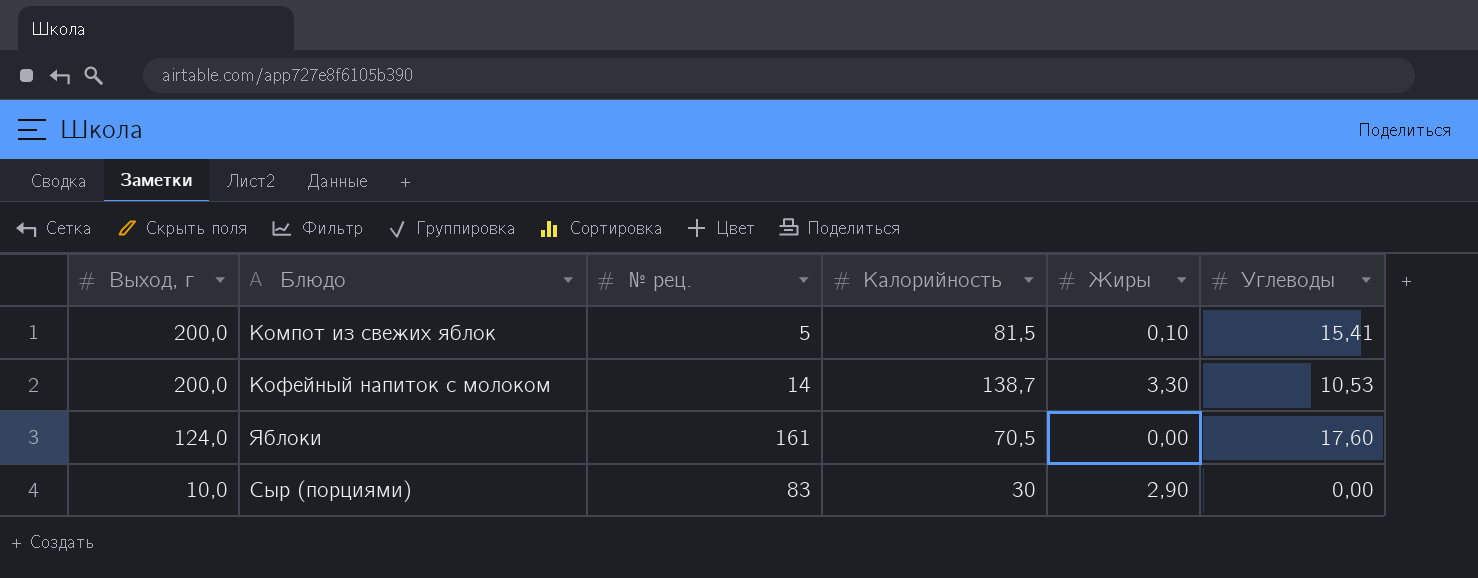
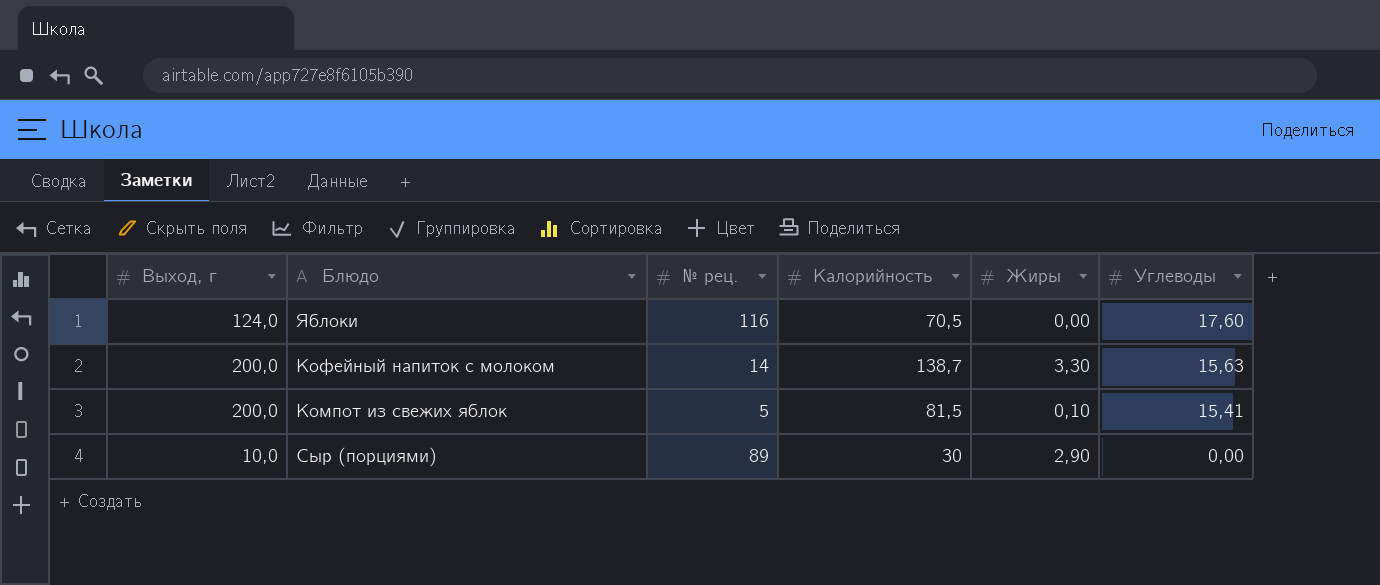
row order: Выход, г descending -> Углеводы descending
Яблоки | № рец.: 161 -> 116
Кофейный напиток с молоком | Углеводы: 10,53 -> 15,63
Сыр (порциями) | № рец.: 83 -> 89

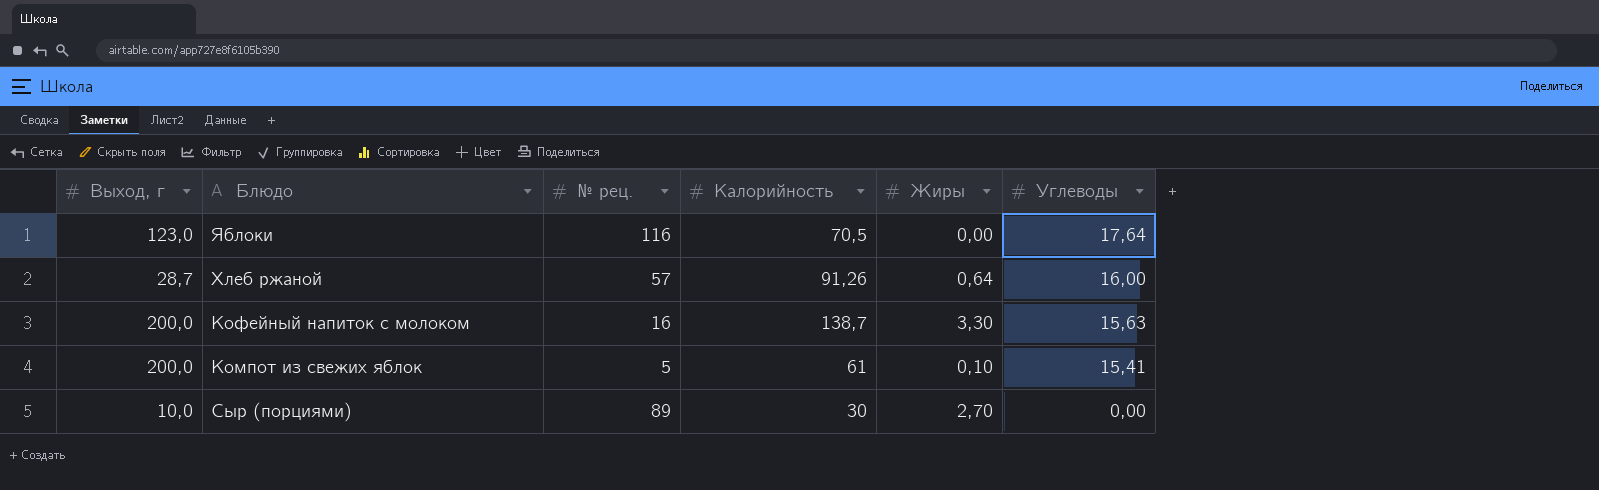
Яблоки | Выход, г: 124,0 -> 123,0
Яблоки | Углеводы: 17,60 -> 17,64
row Хлеб ржаной: none -> 28,7 | 57 | 91,26 | 0,64 | 16,00
Кофейный напиток с молоком | № рец.: 14 -> 16
Компот из свежих яблок | Калорийность: 81,5 -> 61
Сыр (порциями) | Жиры: 2,90 -> 2,70

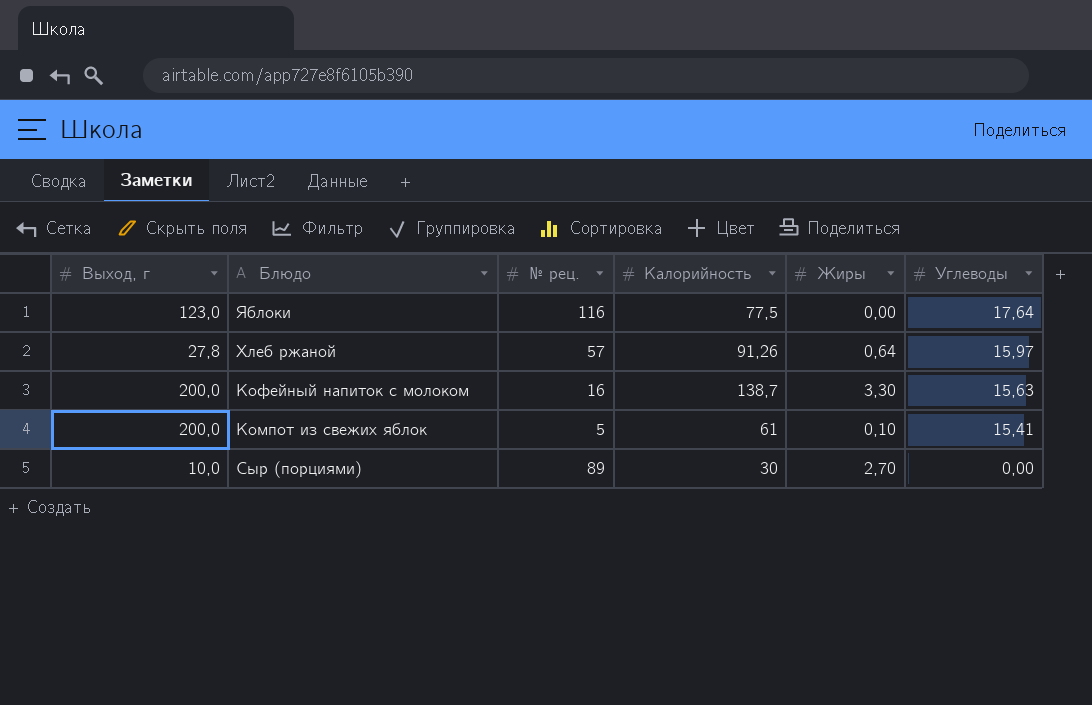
Яблоки | Калорийность: 70,5 -> 77,5
Хлеб ржаной | Выход, г: 28,7 -> 27,8
Хлеб ржаной | Углеводы: 16,00 -> 15,97

